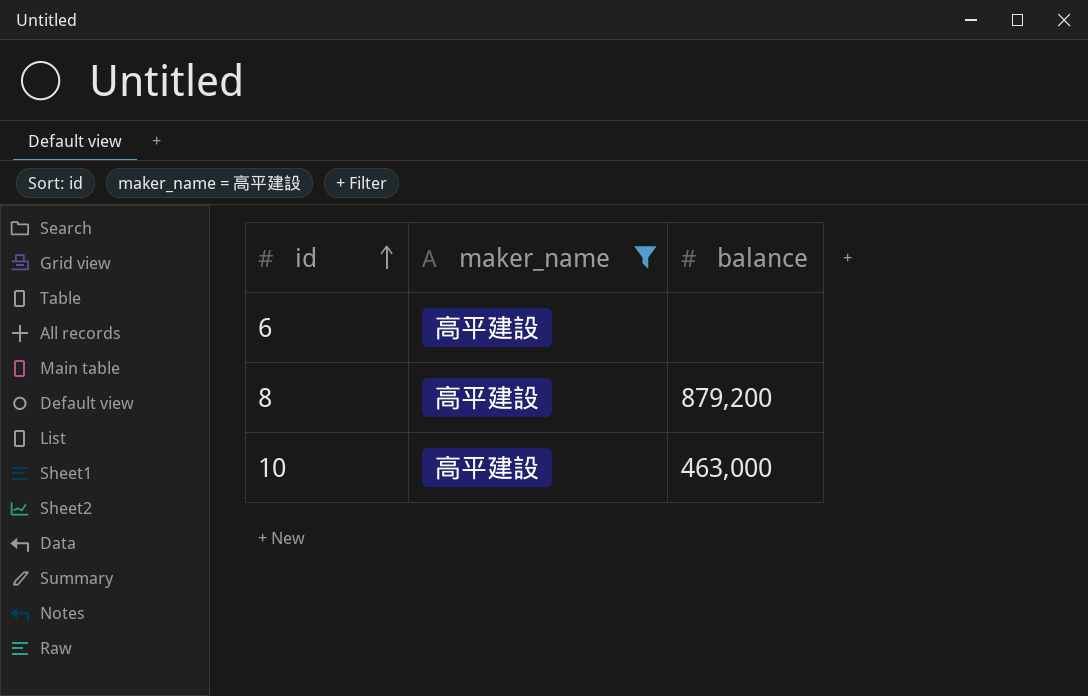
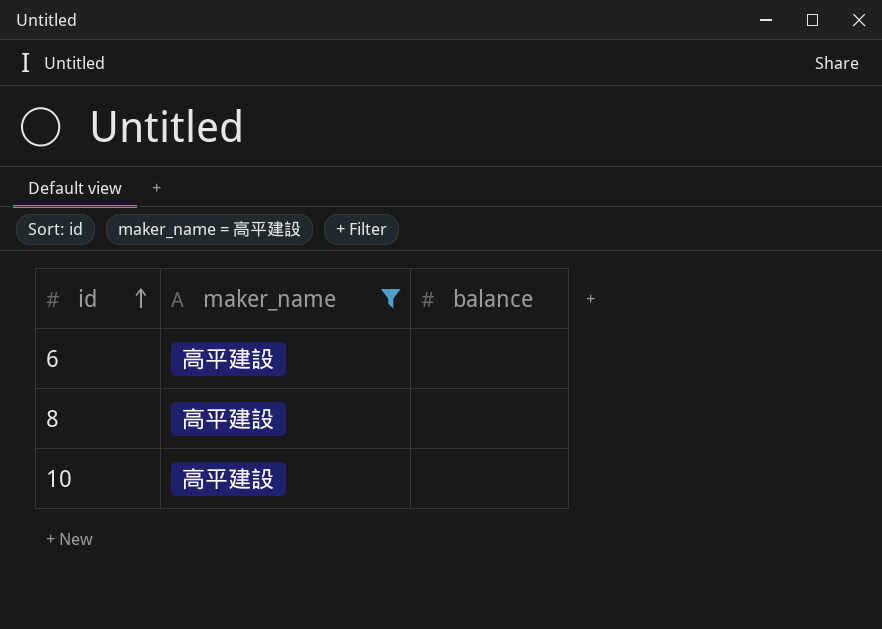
8 | balance: 879,200 -> none
10 | balance: 463,000 -> none

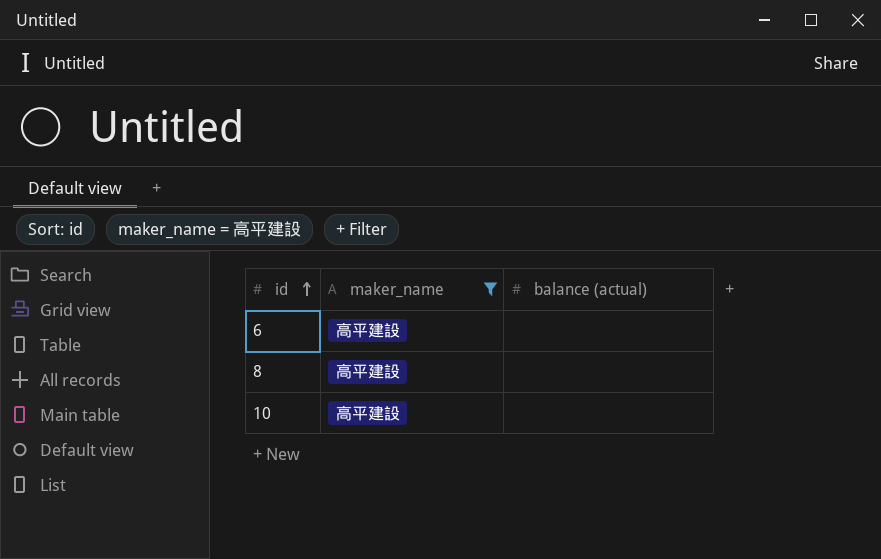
column name: balance -> balance (actual)

